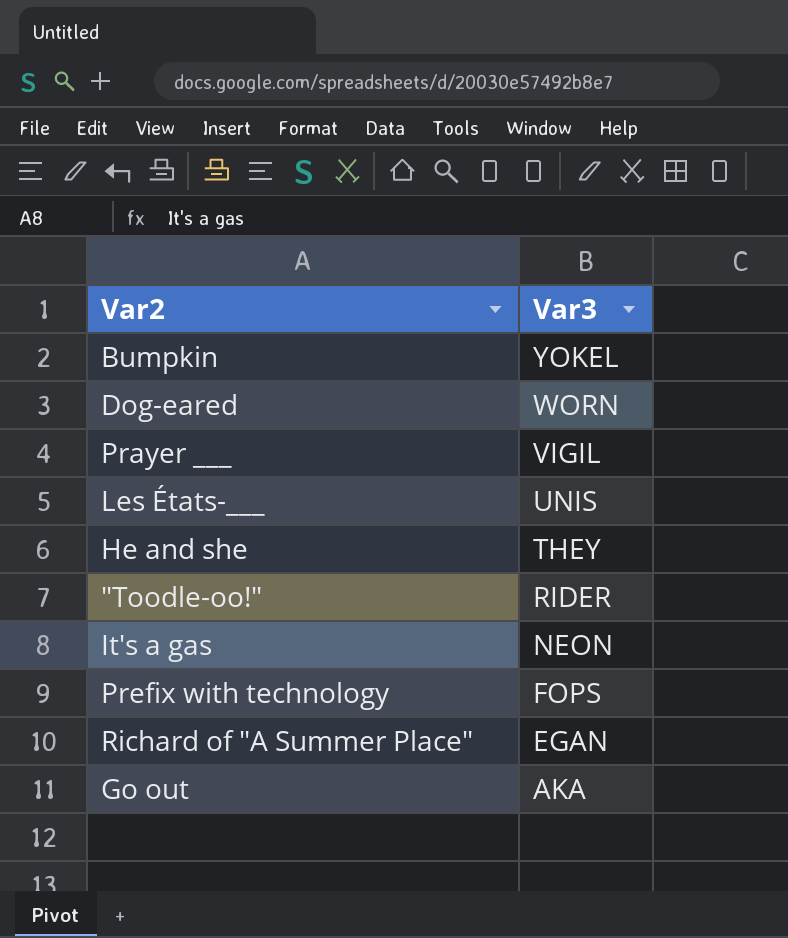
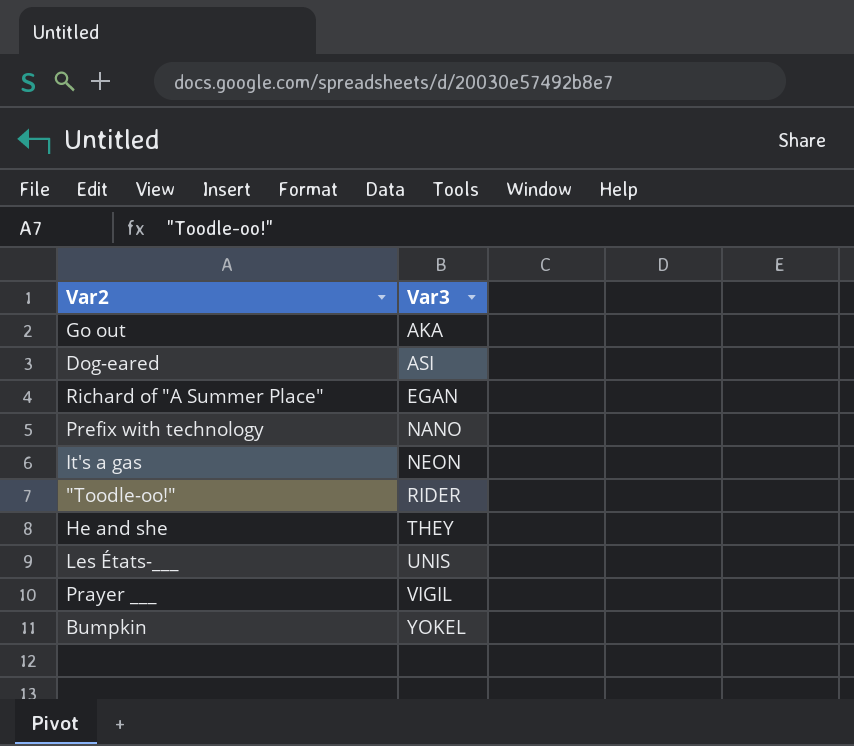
row order: Var3 descending -> Var3 ascending
Dog-eared | Var3: WORN -> ASI
Prefix with technology | Var3: FOPS -> NANO

